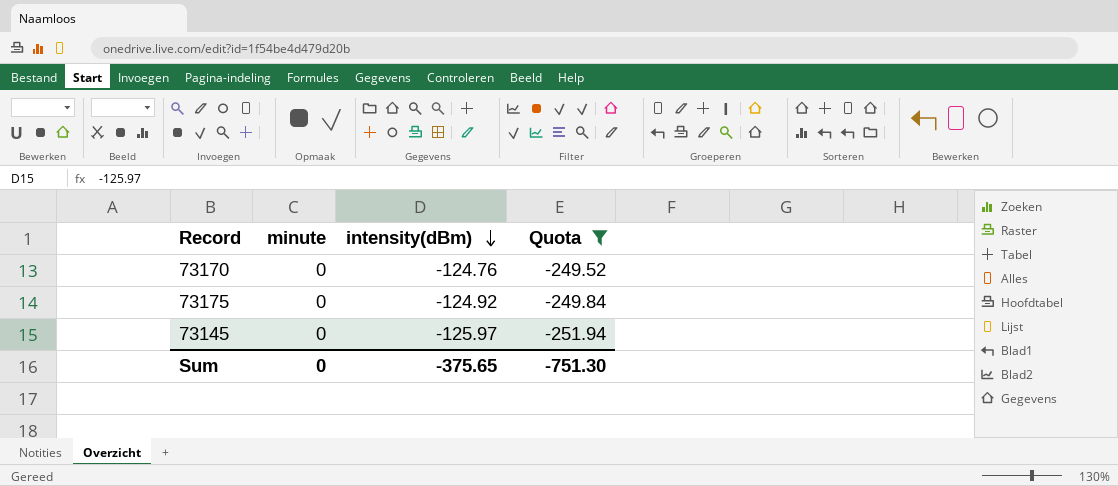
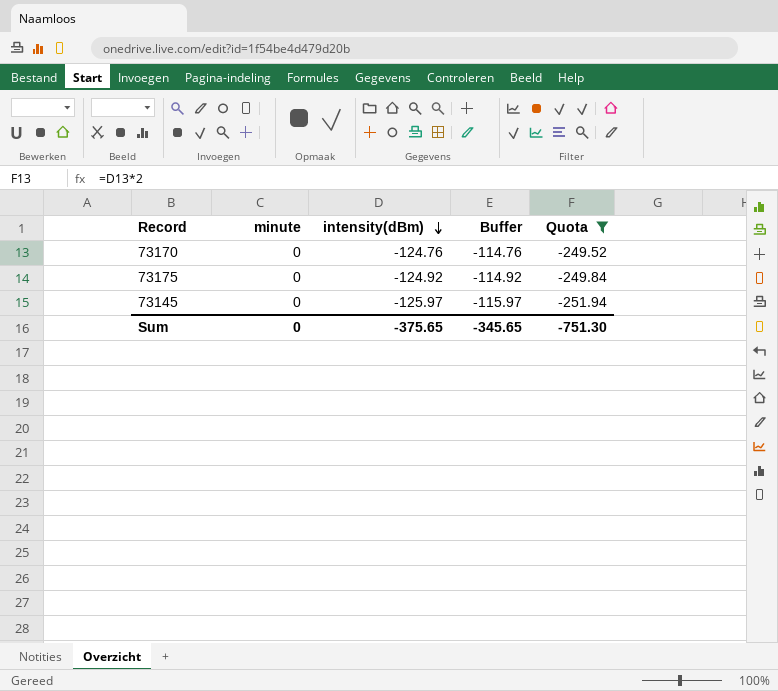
column Buffer | formula: none -> [intensity(dBm)] + 10

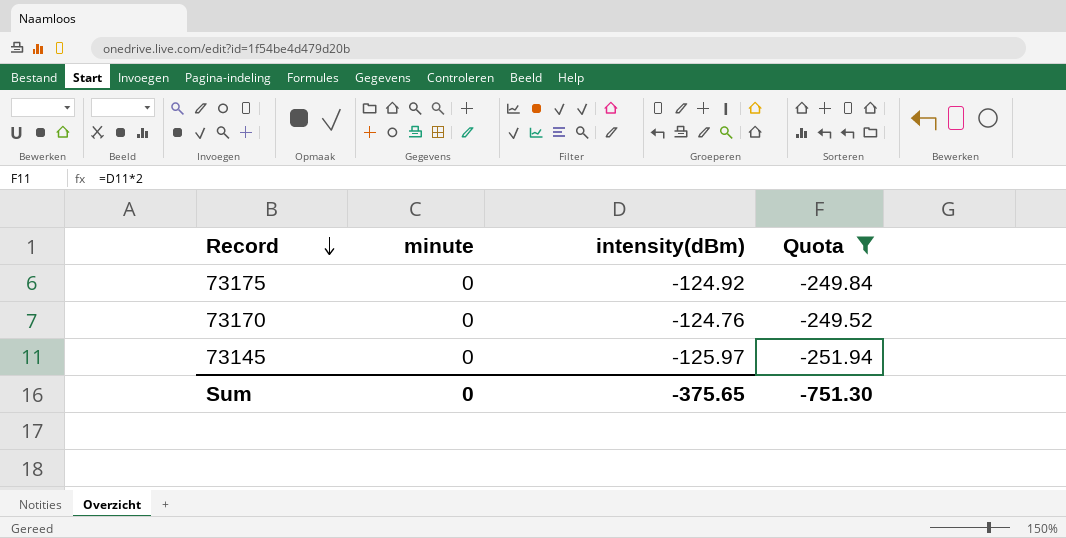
row order: intensity(dBm) descending -> Record descending
column Buffer | formula: [intensity(dBm)] + 10 -> none

